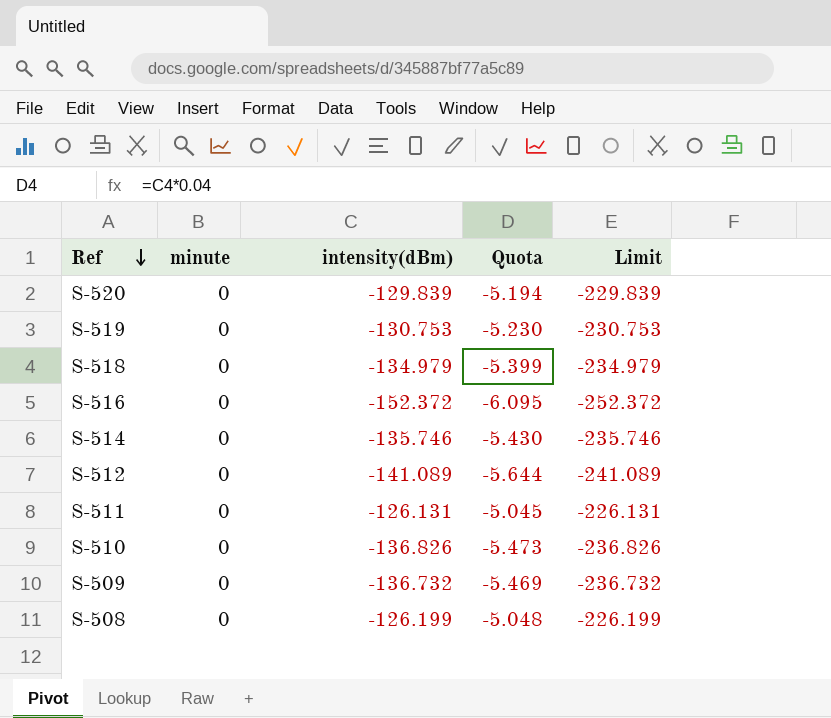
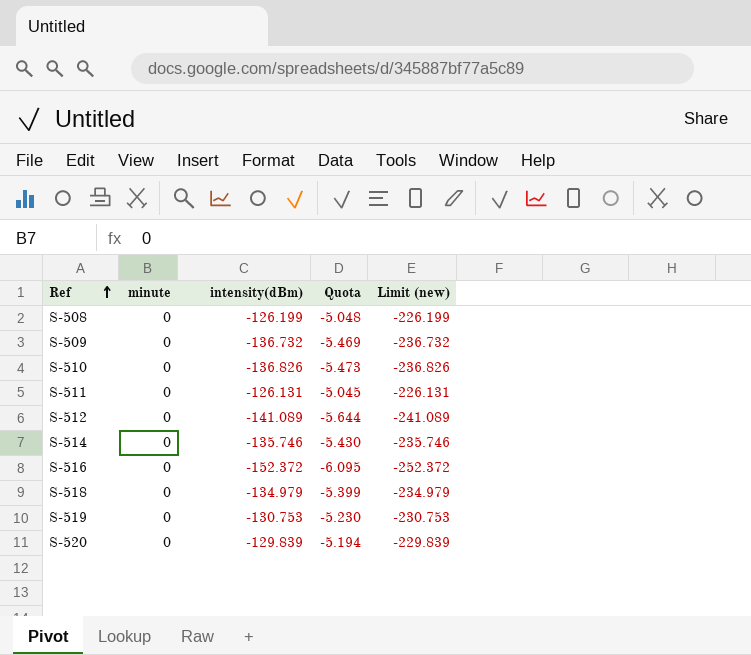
row order: Ref descending -> Ref ascending
column name: Limit -> Limit (new)

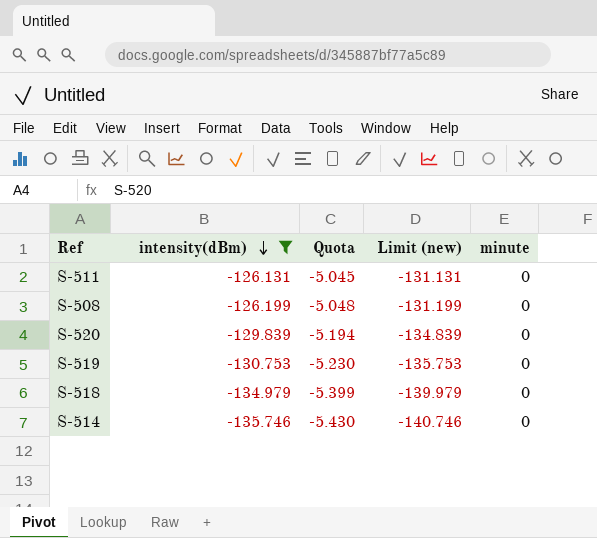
filter: none -> intensity(dBm) >= -135.746
row order: Ref ascending -> intensity(dBm) descending
column Limit (new) | formula: [intensity(dBm)] - 100 -> [intensity(dBm)] - 5
column minute | position: 2 -> 5

